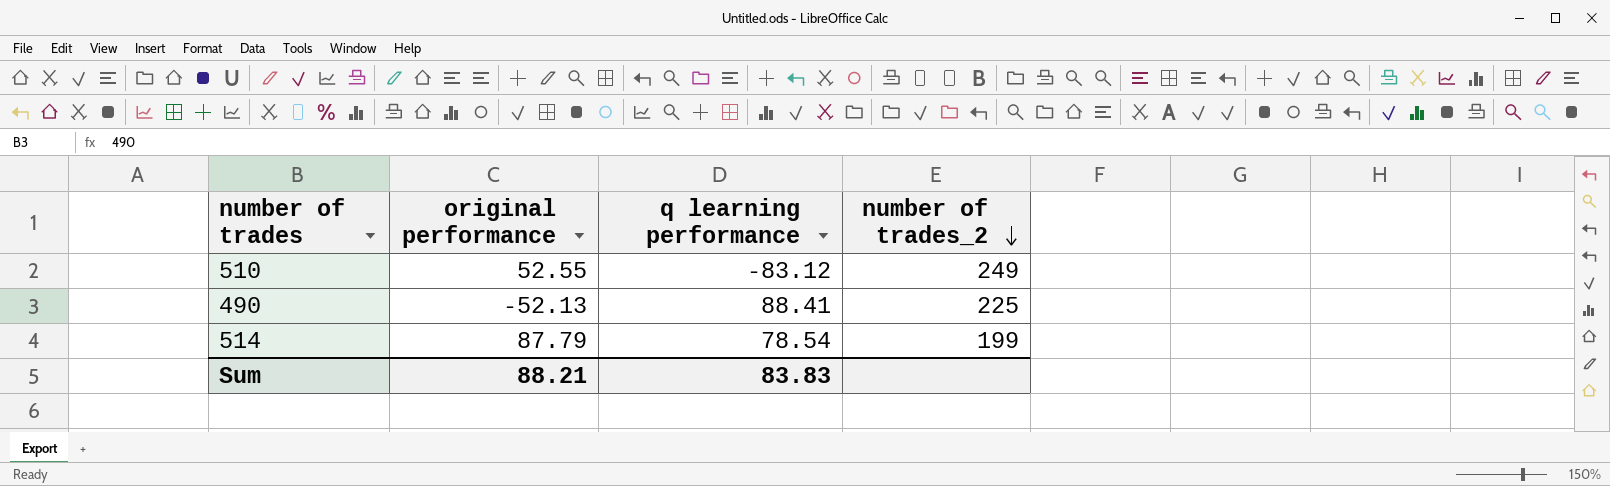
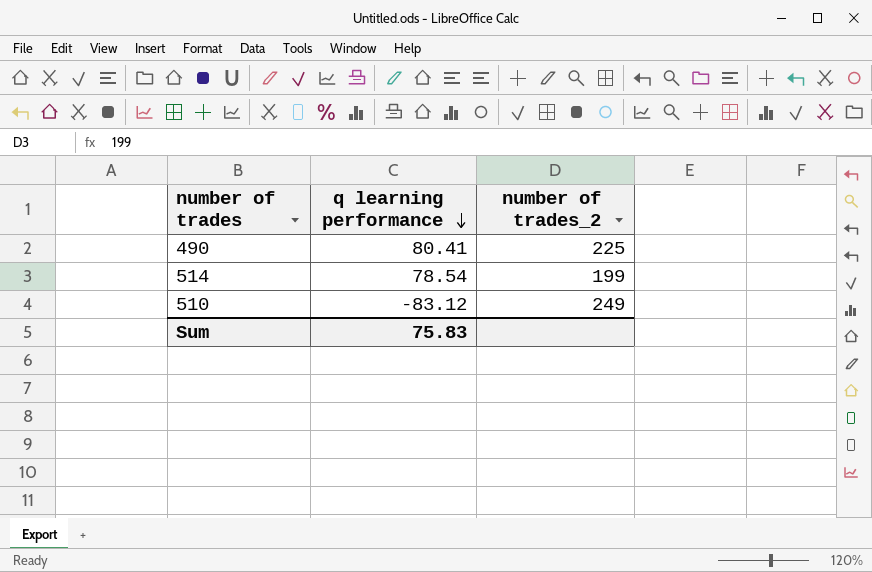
row order: number of trades_2 descending -> q learning performance descending
column original performance | position: 2 -> none
490 | q learning performance: 88.41 -> 80.41
Sum | q learning performance: 83.83 -> 75.83

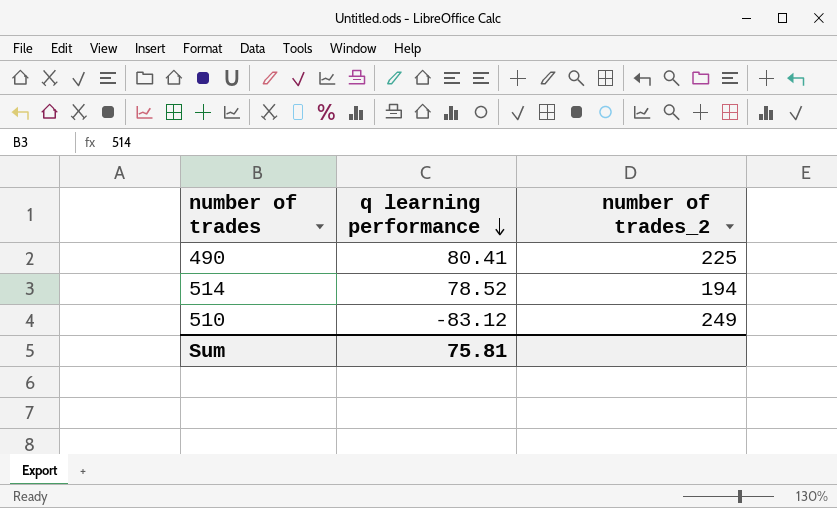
514 | q learning performance: 78.54 -> 78.52
514 | number of trades_2: 199 -> 194
Sum | q learning performance: 75.83 -> 75.81

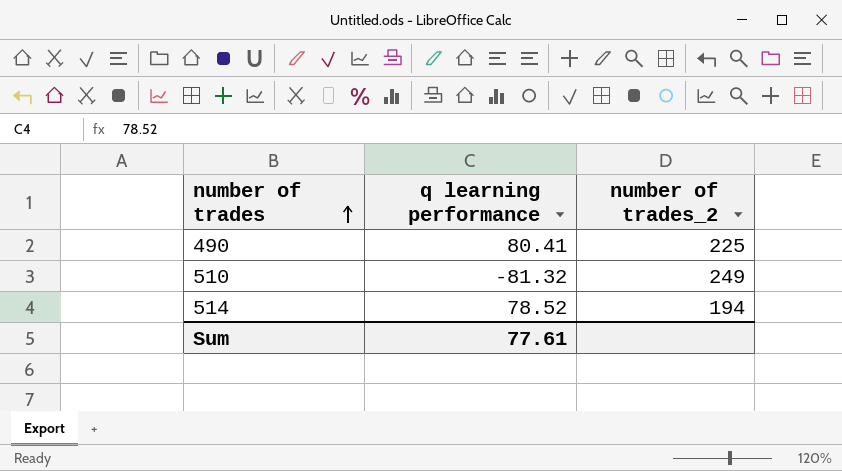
row order: q learning performance descending -> number of trades ascending
510 | q learning performance: -83.12 -> -81.32
Sum | q learning performance: 75.81 -> 77.61

